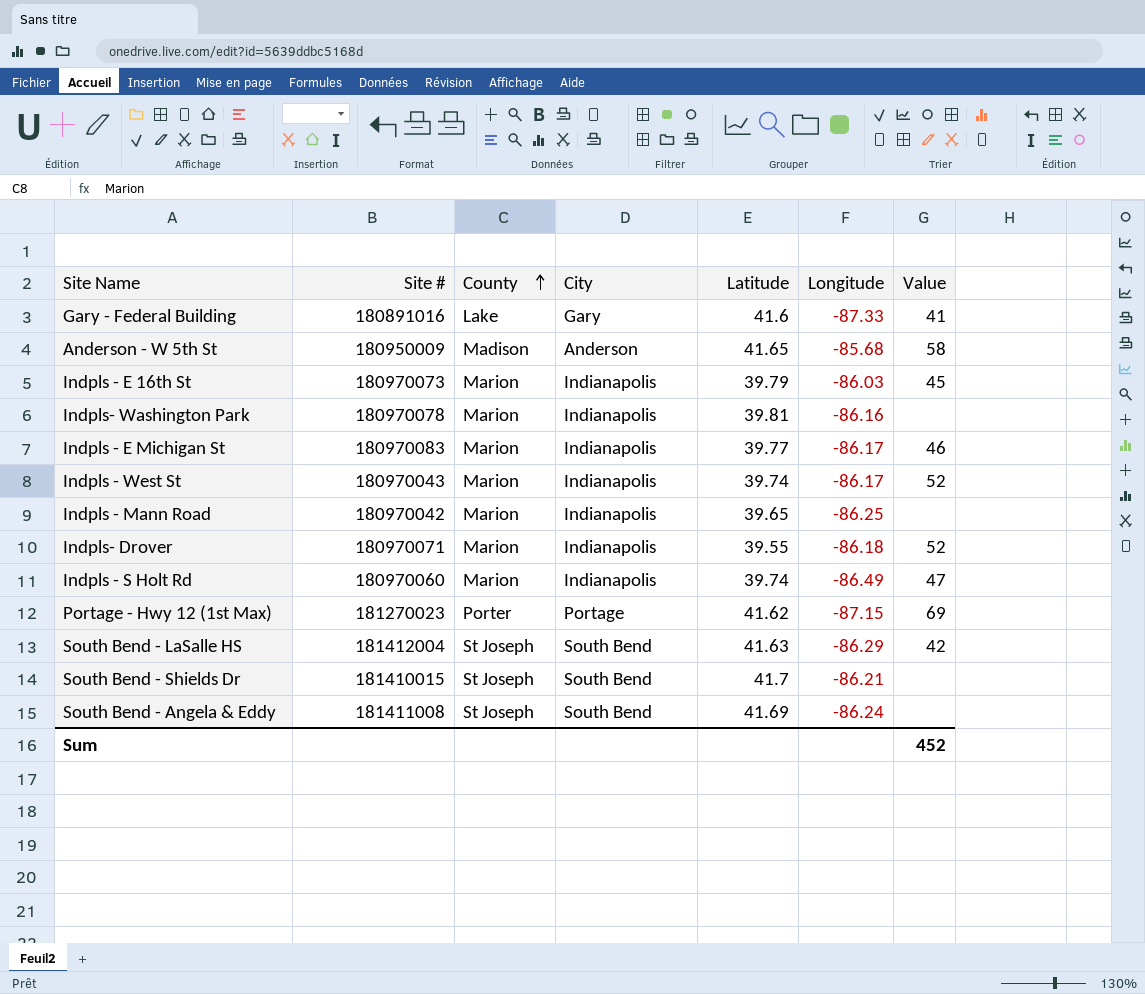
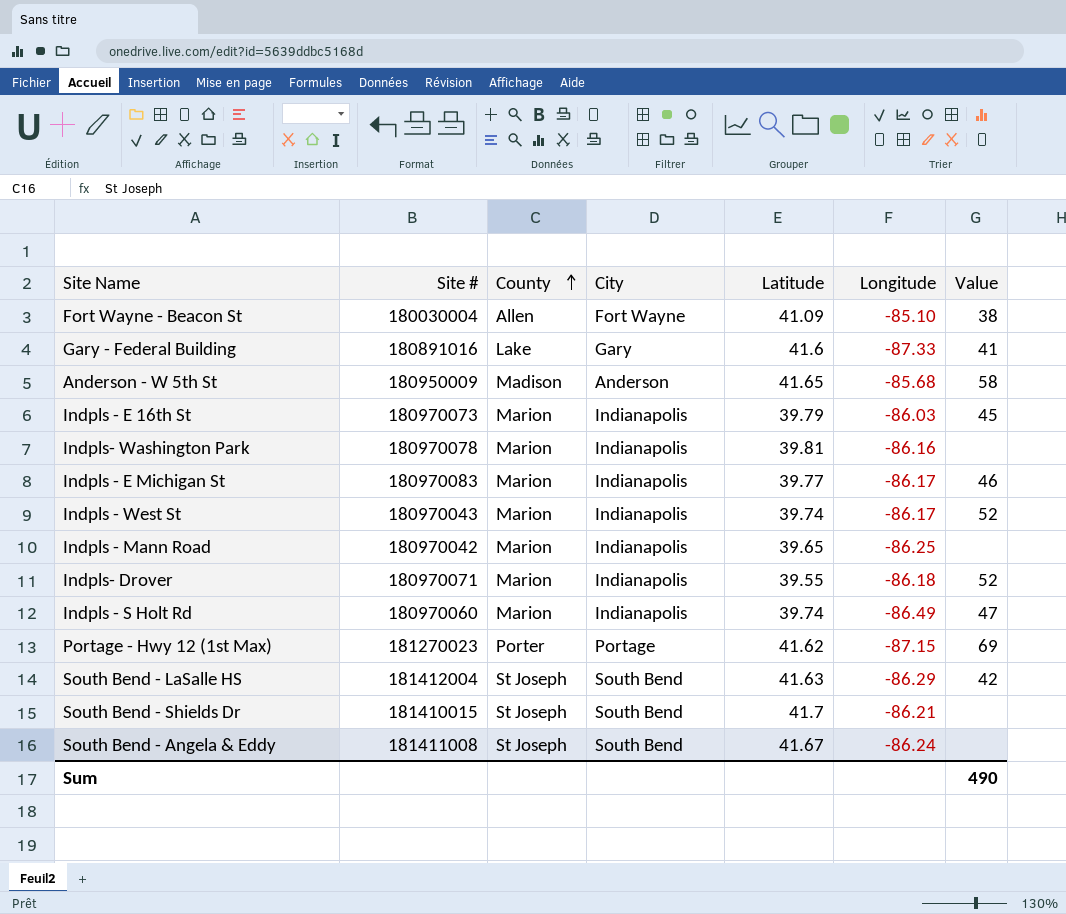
row Fort Wayne - Beacon St: none -> 180030004 | Allen | Fort Wayne | 41.09 | -85.10 | 38
South Bend - Angela & Eddy | Latitude: 41.69 -> 41.67
Sum | Value: 452 -> 490

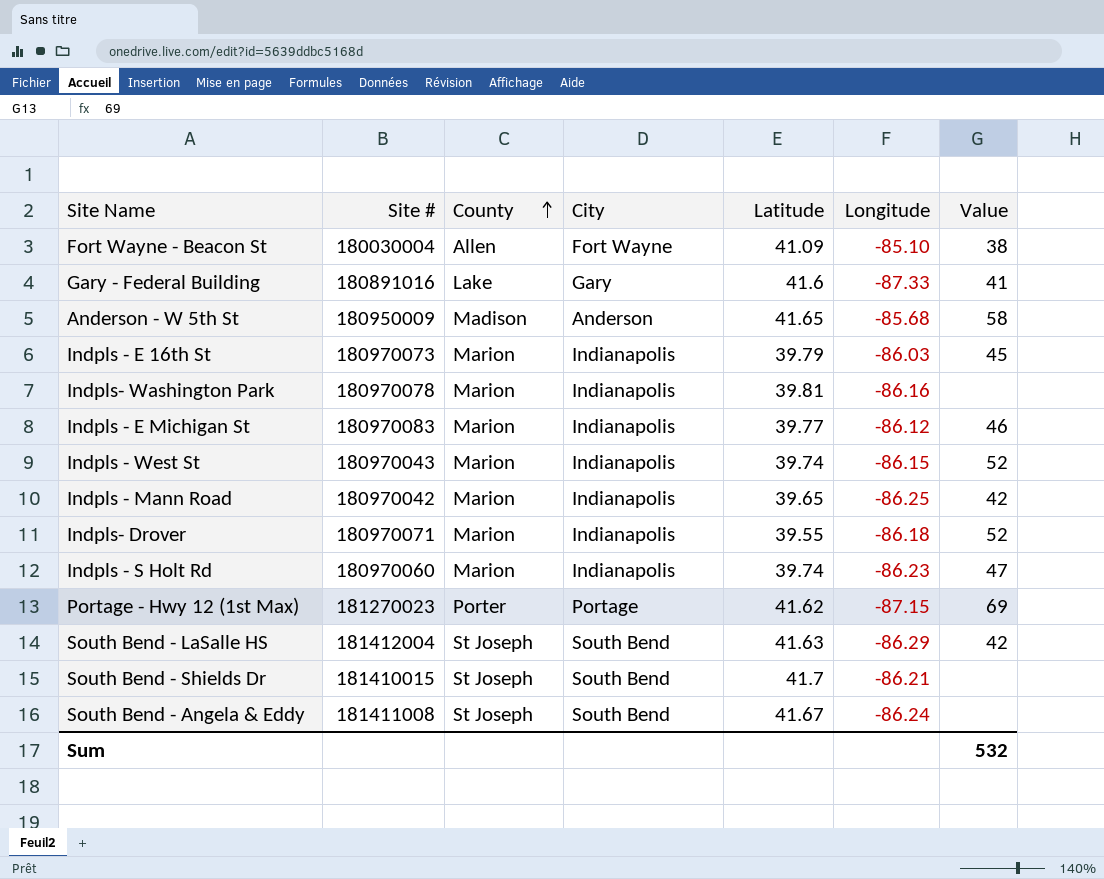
Indpls - E Michigan St | Longitude: -86.17 -> -86.12
Indpls - West St | Longitude: -86.17 -> -86.15
Indpls - Mann Road | Value: none -> 42
Indpls - S Holt Rd | Longitude: -86.49 -> -86.23
Sum | Value: 490 -> 532

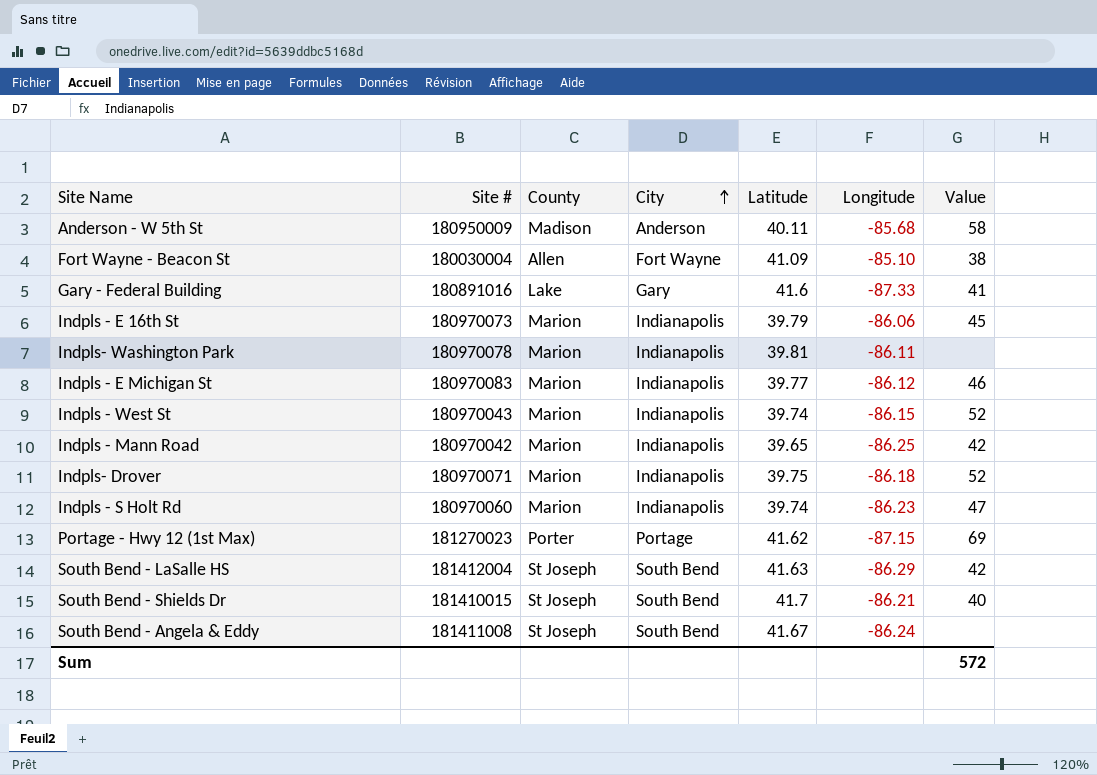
row order: County ascending -> City ascending
Anderson - W 5th St | Latitude: 41.65 -> 40.11
Indpls - E 16th St | Longitude: -86.03 -> -86.06
Indpls- Washington Park | Longitude: -86.16 -> -86.11
Indpls- Drover | Latitude: 39.55 -> 39.75
South Bend - Shields Dr | Value: none -> 40
Sum | Value: 532 -> 572

